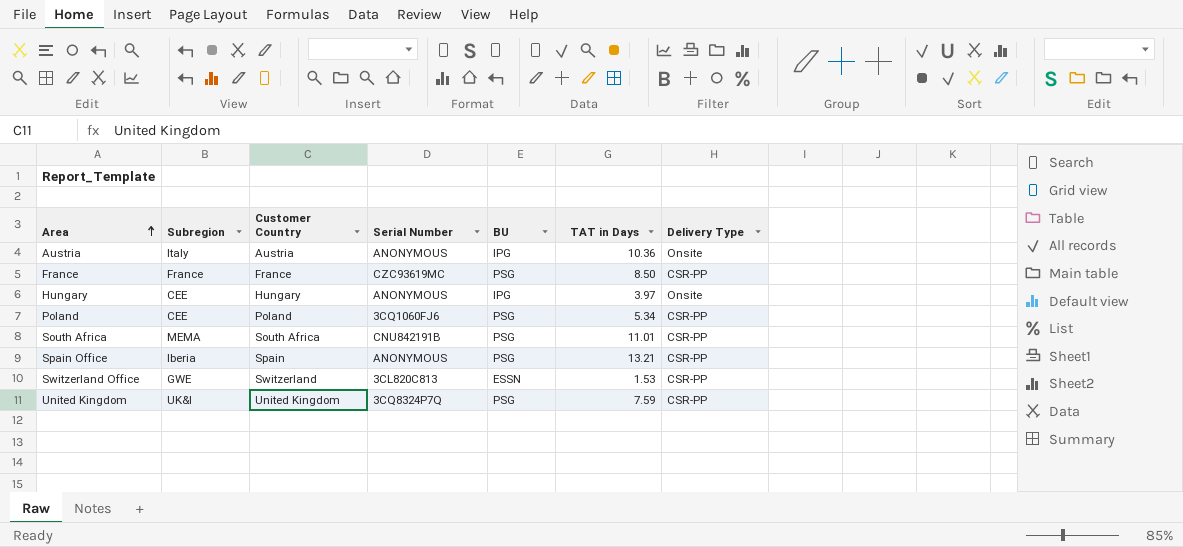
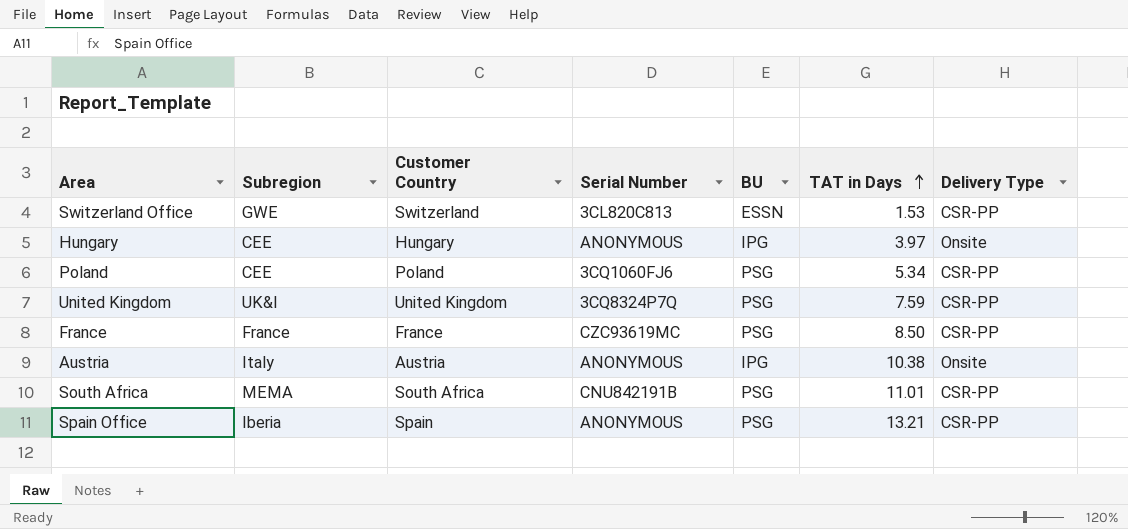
row order: Area ascending -> TAT in Days ascending
Austria | TAT in Days: 10.36 -> 10.38

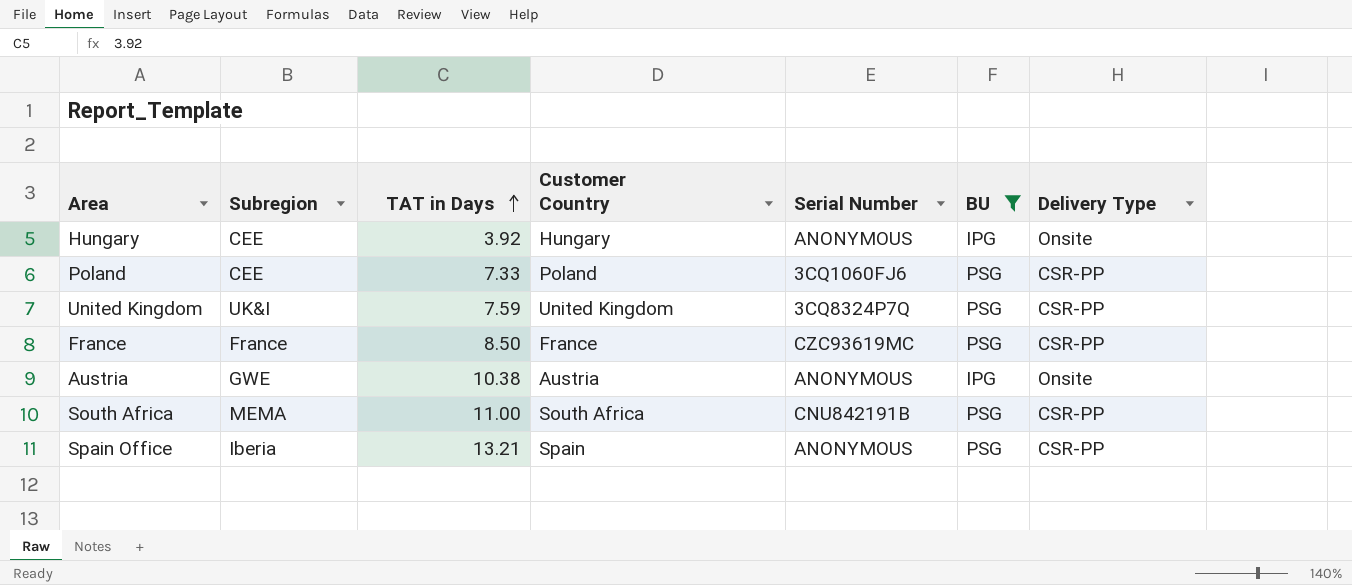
filter: none -> BU != ESSN
column TAT in Days | position: 6 -> 3
Hungary | TAT in Days: 3.97 -> 3.92
Poland | TAT in Days: 5.34 -> 7.33
Austria | Subregion: Italy -> GWE
South Africa | TAT in Days: 11.01 -> 11.00

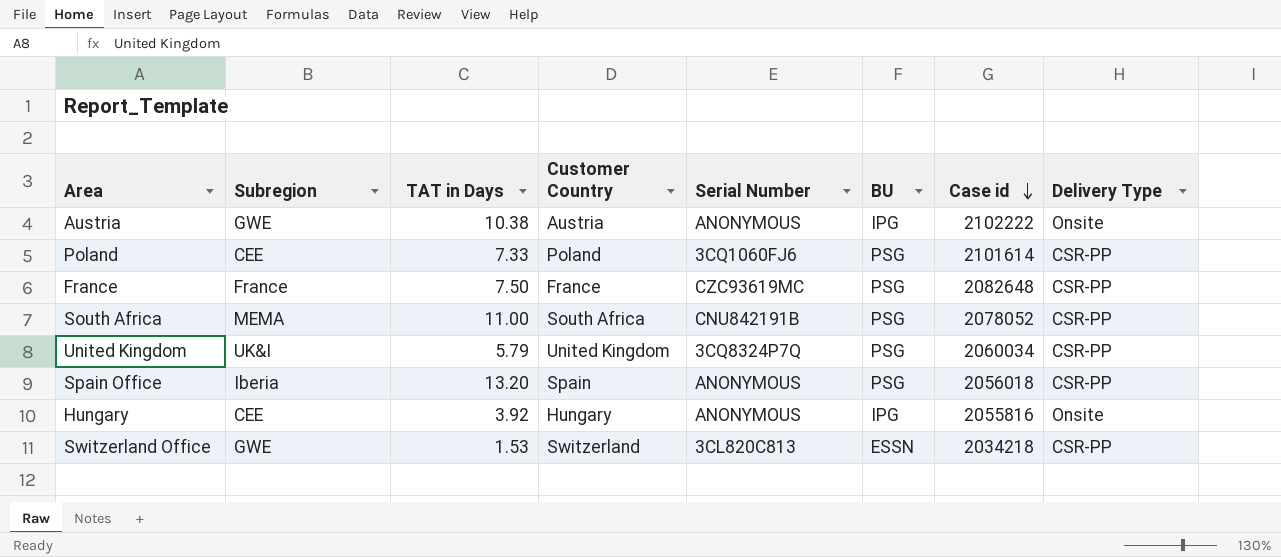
filter: BU != ESSN -> none
row order: TAT in Days ascending -> Case id descending
column Case id | position: none -> 7
France | TAT in Days: 8.50 -> 7.50
United Kingdom | TAT in Days: 7.59 -> 5.79
Spain Office | TAT in Days: 13.21 -> 13.20

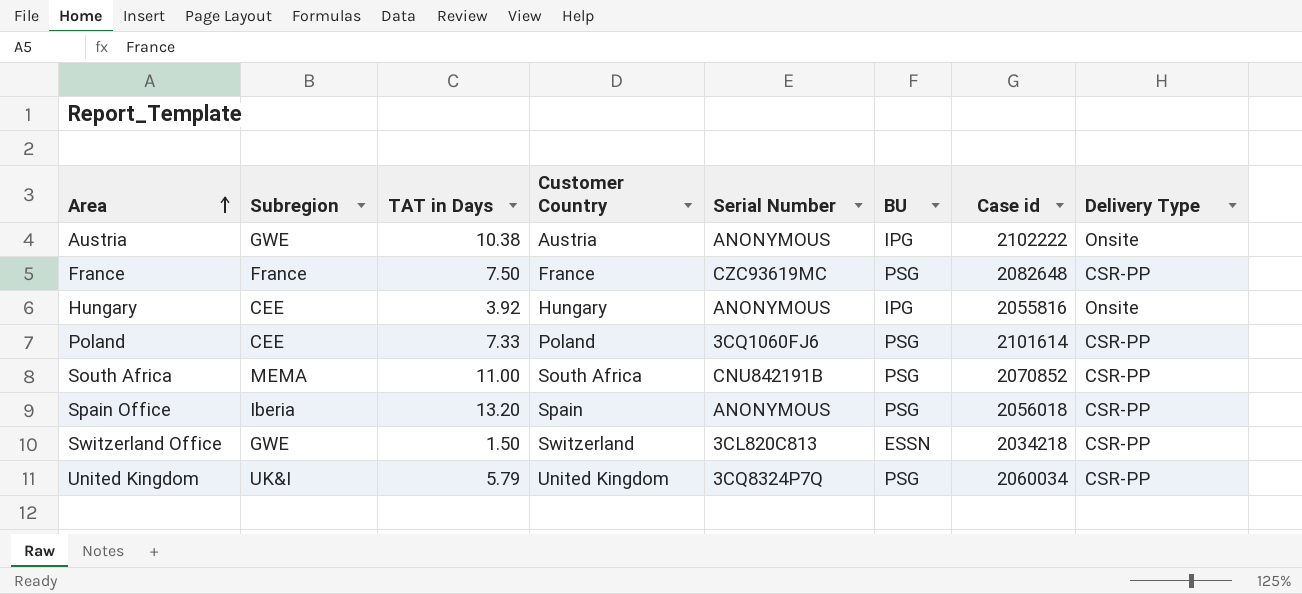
row order: Case id descending -> Area ascending
South Africa | Case id: 2078052 -> 2070852
Switzerland Office | TAT in Days: 1.53 -> 1.50

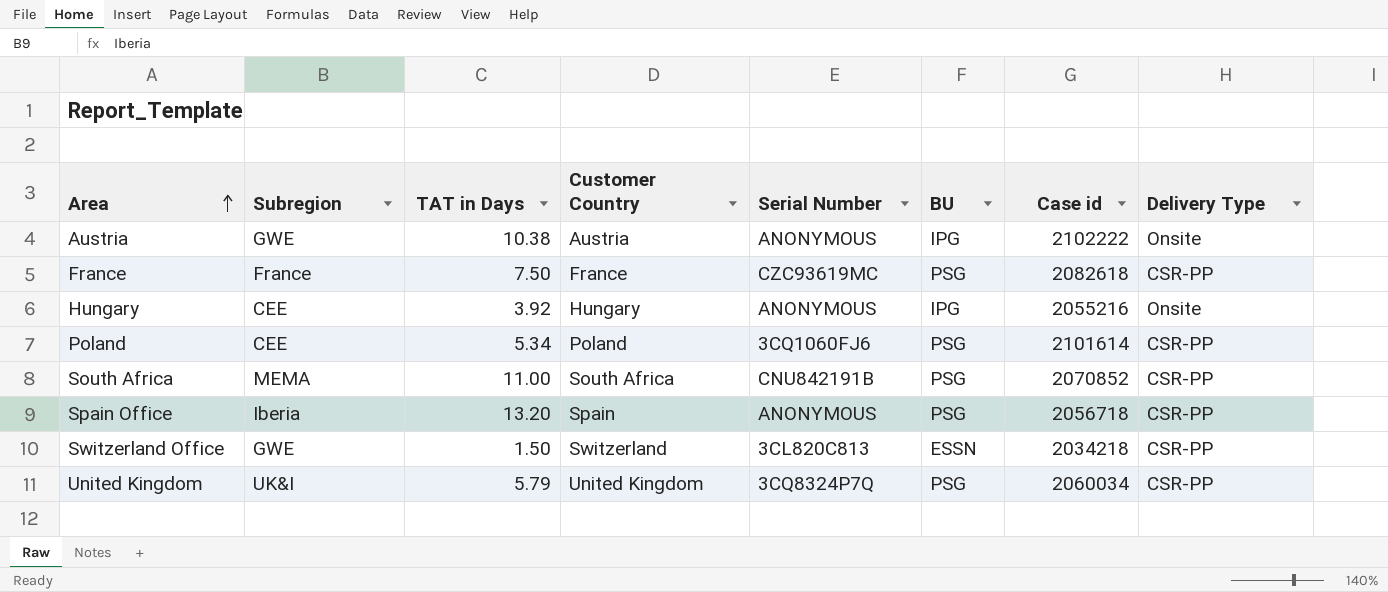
France | Case id: 2082648 -> 2082618
Hungary | Case id: 2055816 -> 2055216
Poland | TAT in Days: 7.33 -> 5.34
Spain Office | Case id: 2056018 -> 2056718

